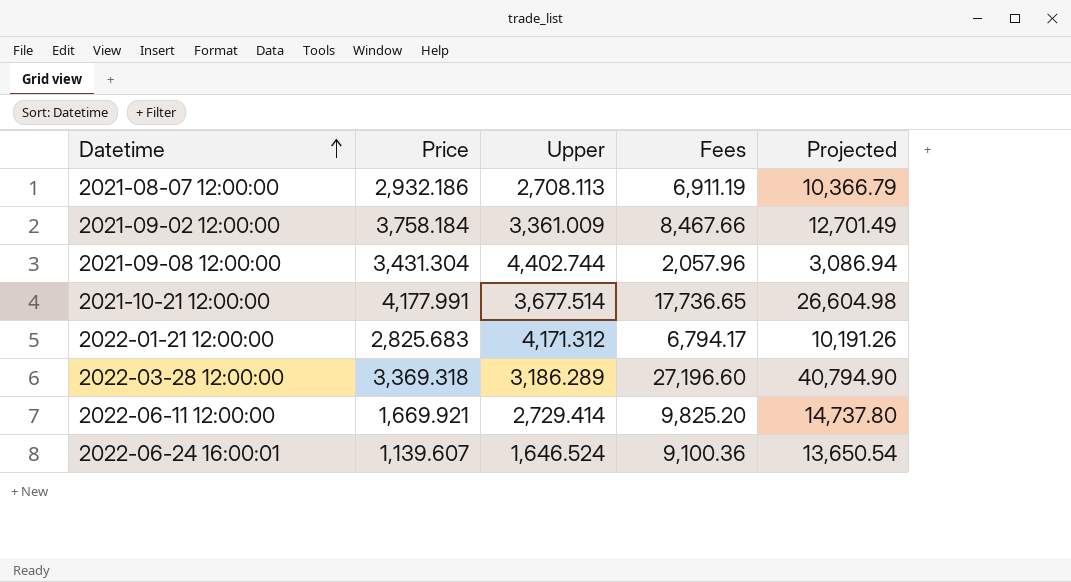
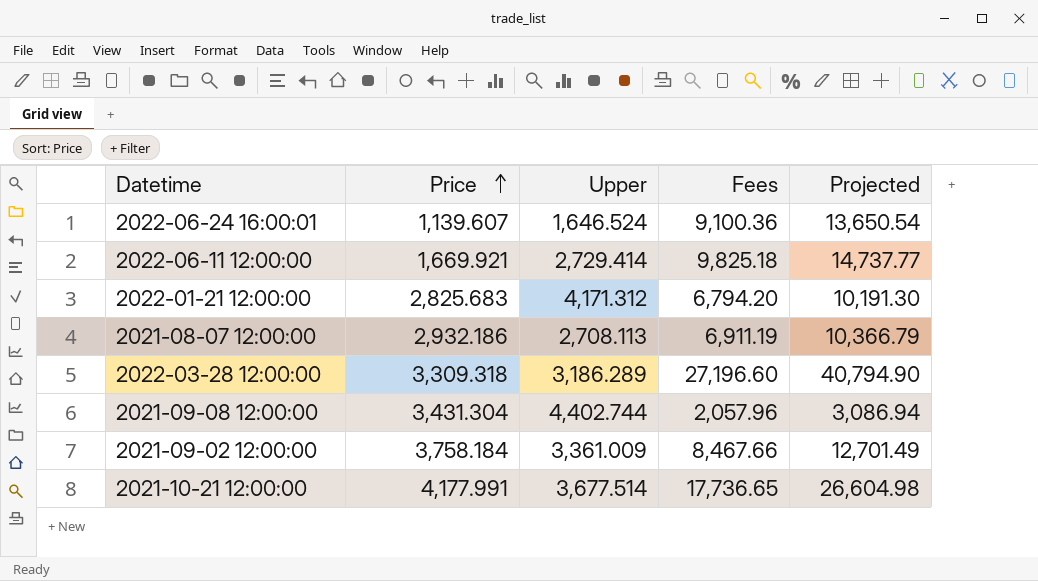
row order: Datetime ascending -> Price ascending
2022-06-11 12:00:00 | Fees: 9,825.20 -> 9,825.18
2022-06-11 12:00:00 | Projected: 14,737.80 -> 14,737.77
2022-01-21 12:00:00 | Fees: 6,794.17 -> 6,794.20
2022-01-21 12:00:00 | Projected: 10,191.26 -> 10,191.30
2022-03-28 12:00:00 | Price: 3,369.318 -> 3,309.318

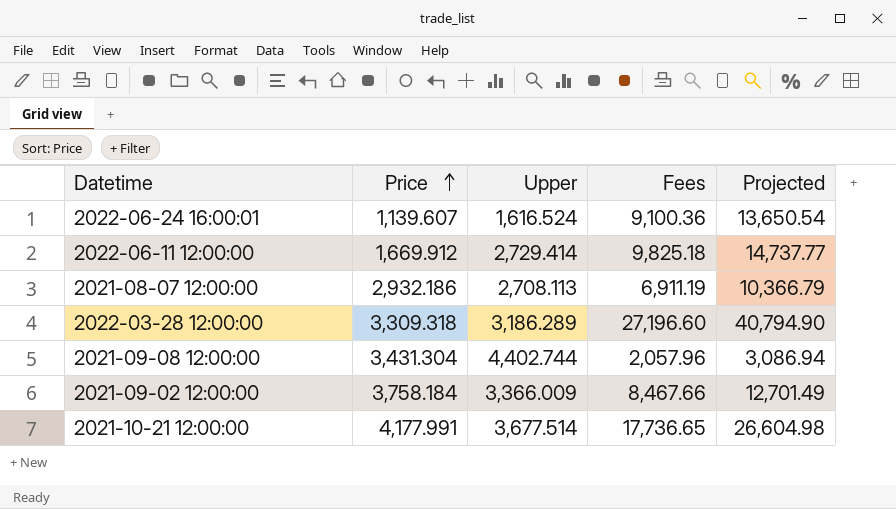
row 2022-01-21 12:00:00: 2,825.683 | 4,171.312 | 6,794.20 | 10,191.30 -> none
2022-06-24 16:00:01 | Upper: 1,646.524 -> 1,616.524
2022-06-11 12:00:00 | Price: 1,669.921 -> 1,669.912
2021-09-02 12:00:00 | Upper: 3,361.009 -> 3,366.009

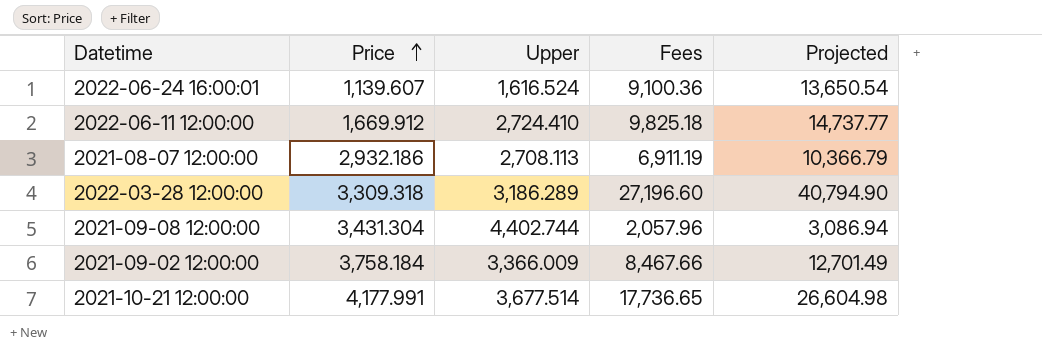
2022-06-11 12:00:00 | Upper: 2,729.414 -> 2,724.410

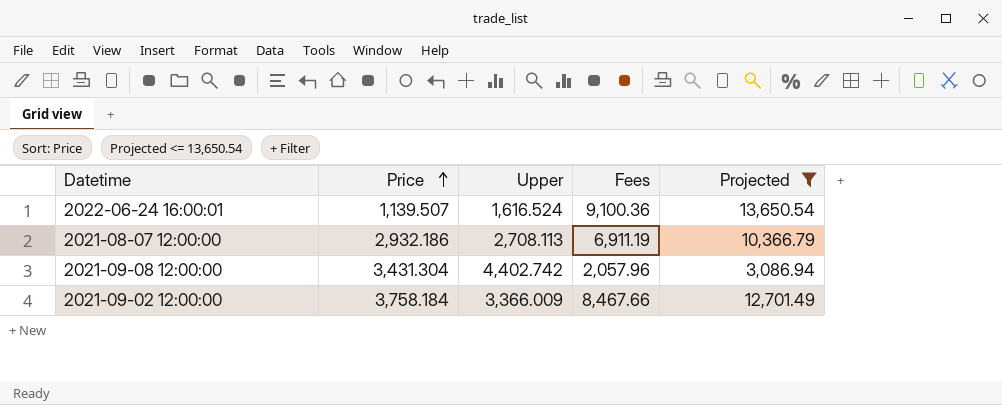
filter: none -> Projected <= 13,650.54
2022-06-24 16:00:01 | Price: 1,139.607 -> 1,139.507
2021-09-08 12:00:00 | Upper: 4,402.744 -> 4,402.742

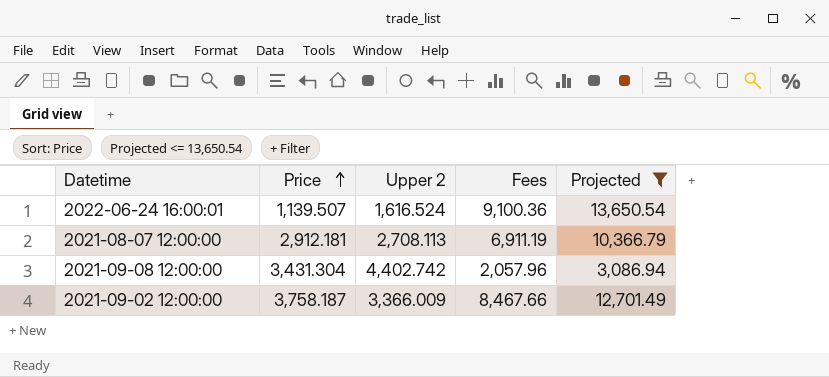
column name: Upper -> Upper 2
2021-08-07 12:00:00 | Price: 2,932.186 -> 2,912.181
2021-09-02 12:00:00 | Price: 3,758.184 -> 3,758.187

